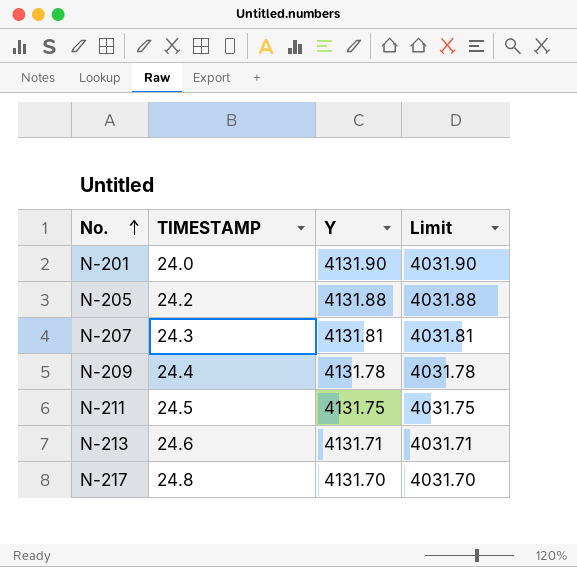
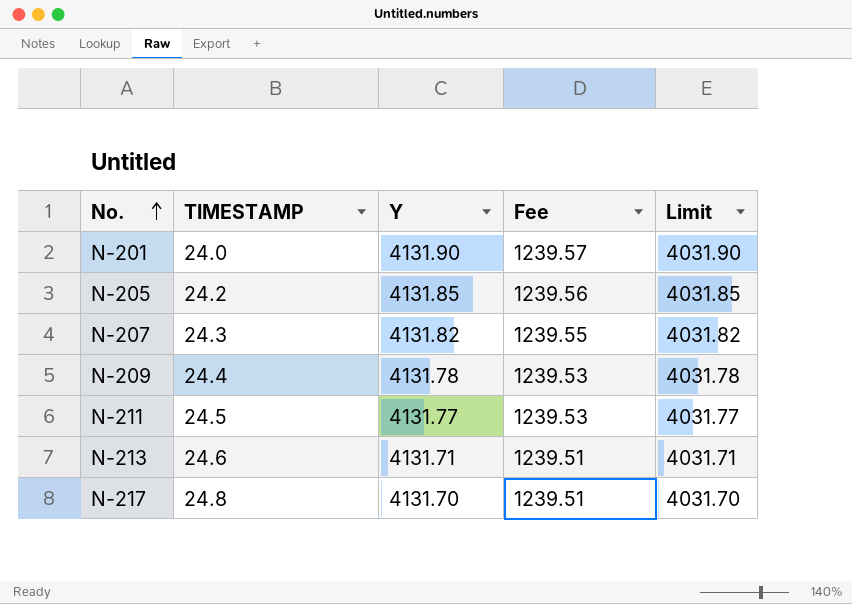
column Fee | formula: none -> [Y] * 0.3
N-205 | Y: 4131.88 -> 4131.85
N-205 | Limit: 4031.88 -> 4031.85
N-207 | Y: 4131.81 -> 4131.82
N-207 | Limit: 4031.81 -> 4031.82
N-211 | Y: 4131.75 -> 4131.77
N-211 | Limit: 4031.75 -> 4031.77

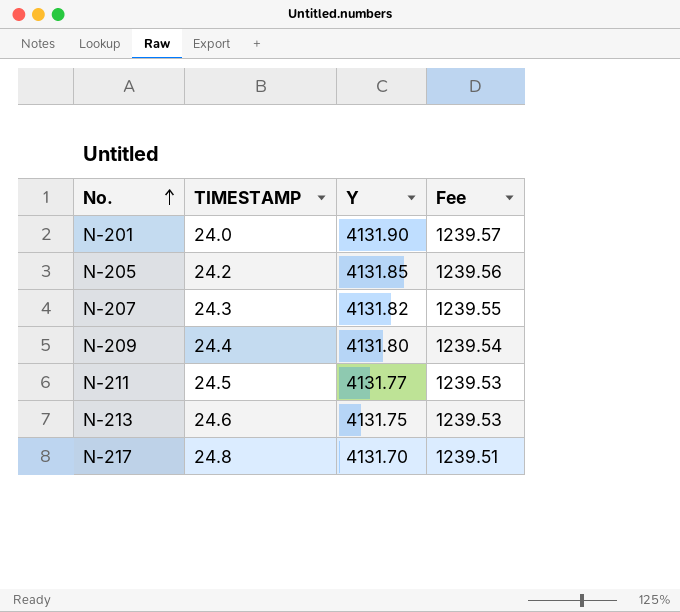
column Limit | formula: [Y] - 100 -> none
N-209 | Y: 4131.78 -> 4131.80
N-209 | Fee: 1239.53 -> 1239.54
N-213 | Y: 4131.71 -> 4131.75
N-213 | Fee: 1239.51 -> 1239.53

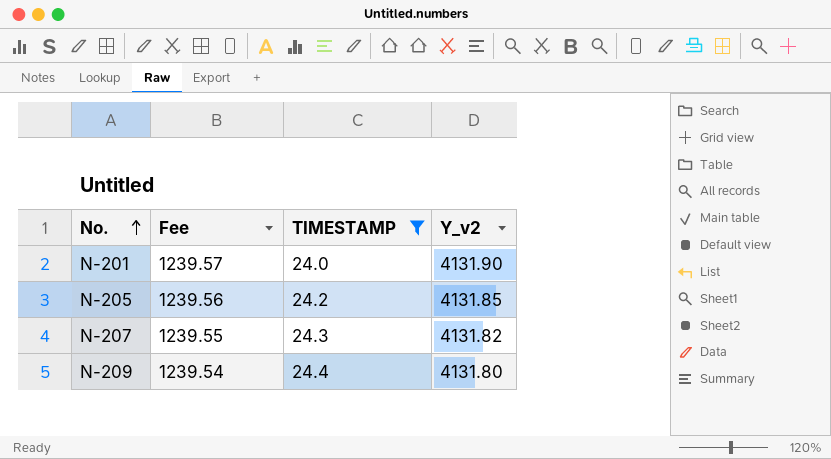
filter: none -> TIMESTAMP <= 24.4
column Fee | position: 4 -> 2
column name: Y -> Y_v2

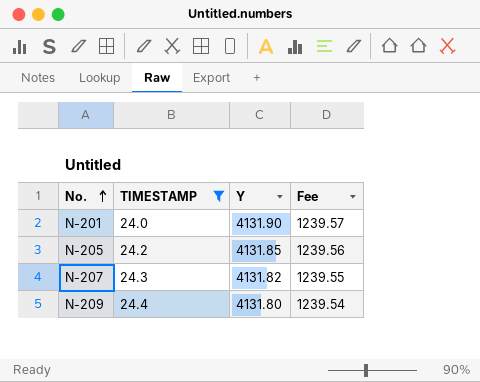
column name: Y_v2 -> Y
column Fee | position: 2 -> 4

